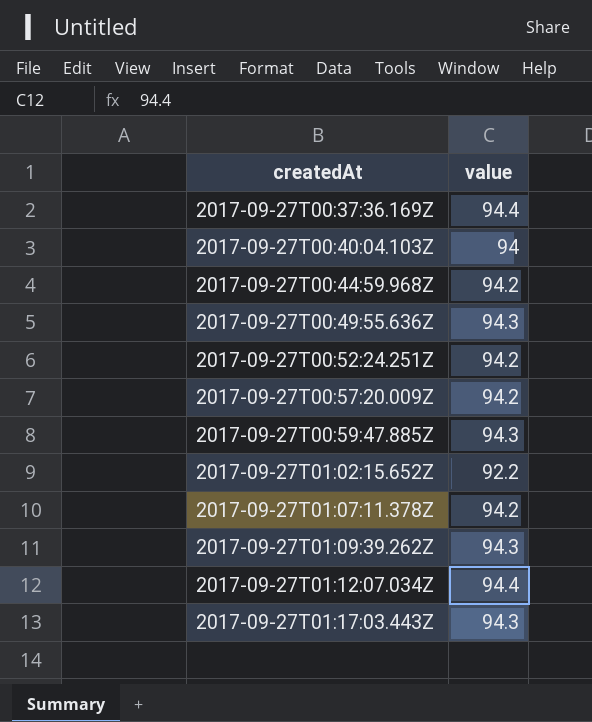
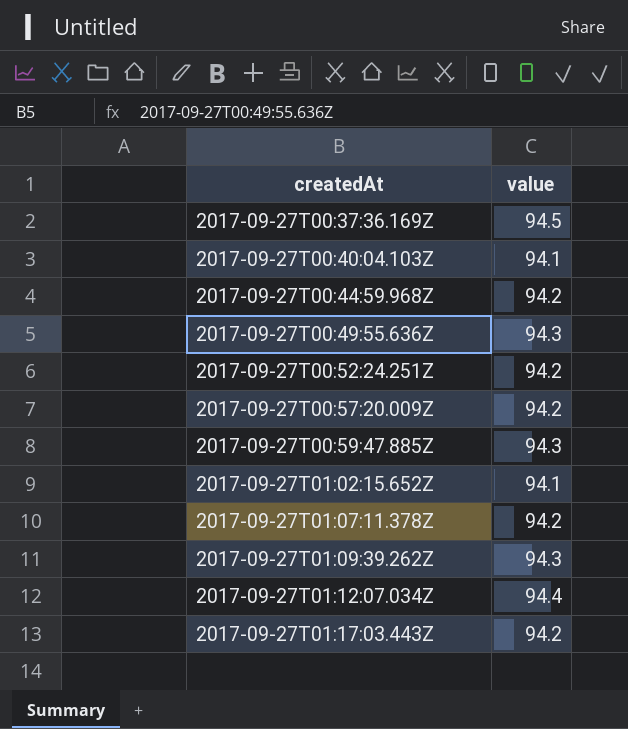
2017-09-27T00:37:36.169Z | value: 94.4 -> 94.5
2017-09-27T00:40:04.103Z | value: 94 -> 94.1
2017-09-27T01:02:15.652Z | value: 92.2 -> 94.1
2017-09-27T01:17:03.443Z | value: 94.3 -> 94.2

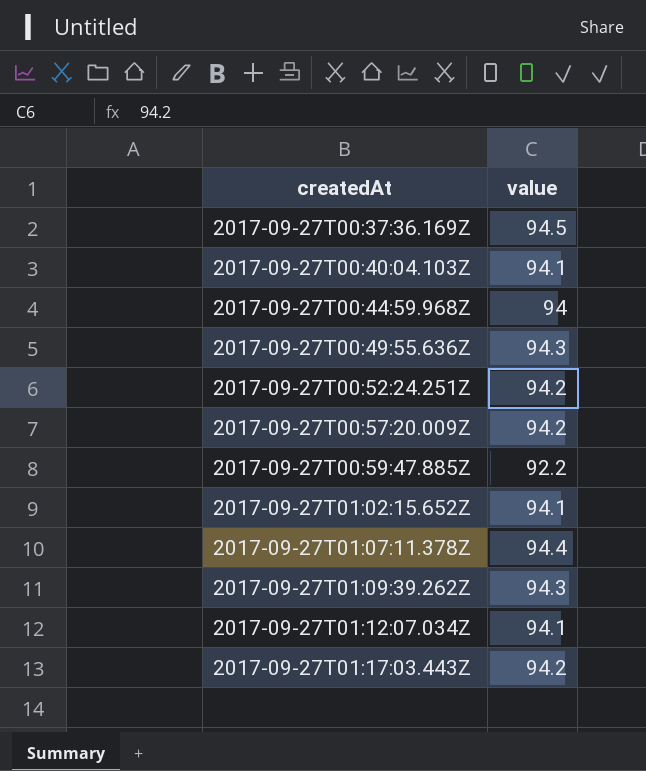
2017-09-27T00:44:59.968Z | value: 94.2 -> 94
2017-09-27T00:59:47.885Z | value: 94.3 -> 92.2
2017-09-27T01:07:11.378Z | value: 94.2 -> 94.4
2017-09-27T01:12:07.034Z | value: 94.4 -> 94.1

